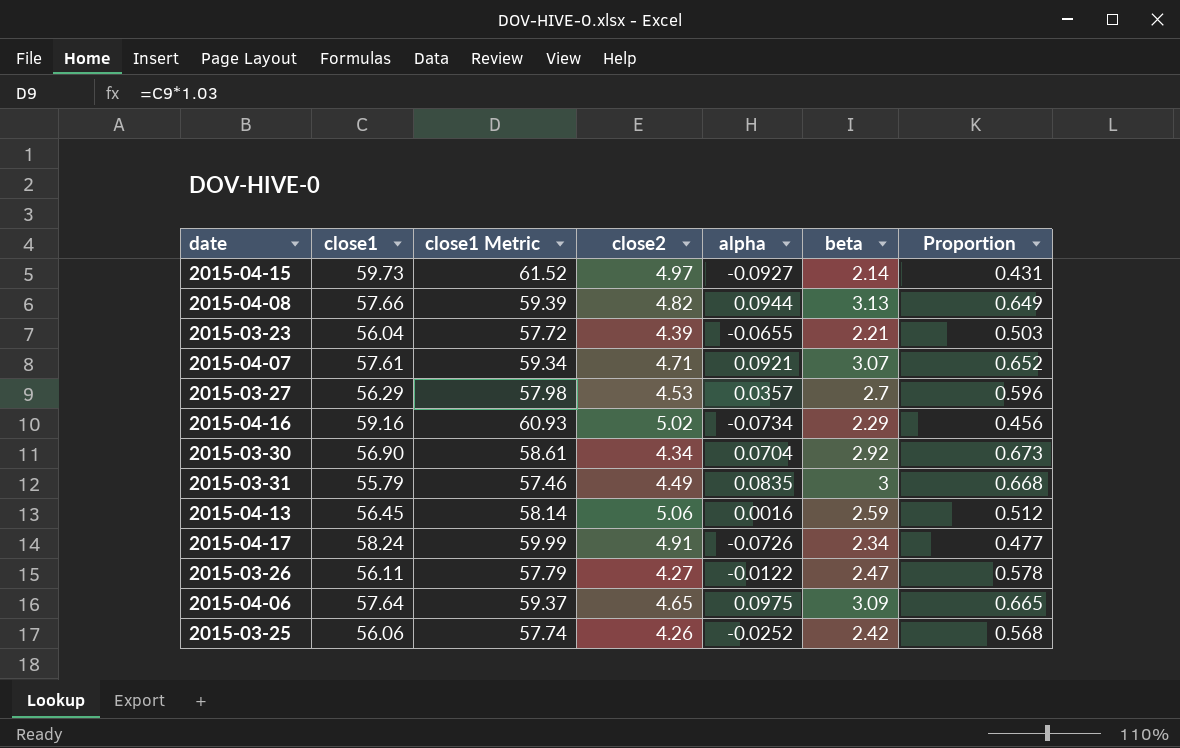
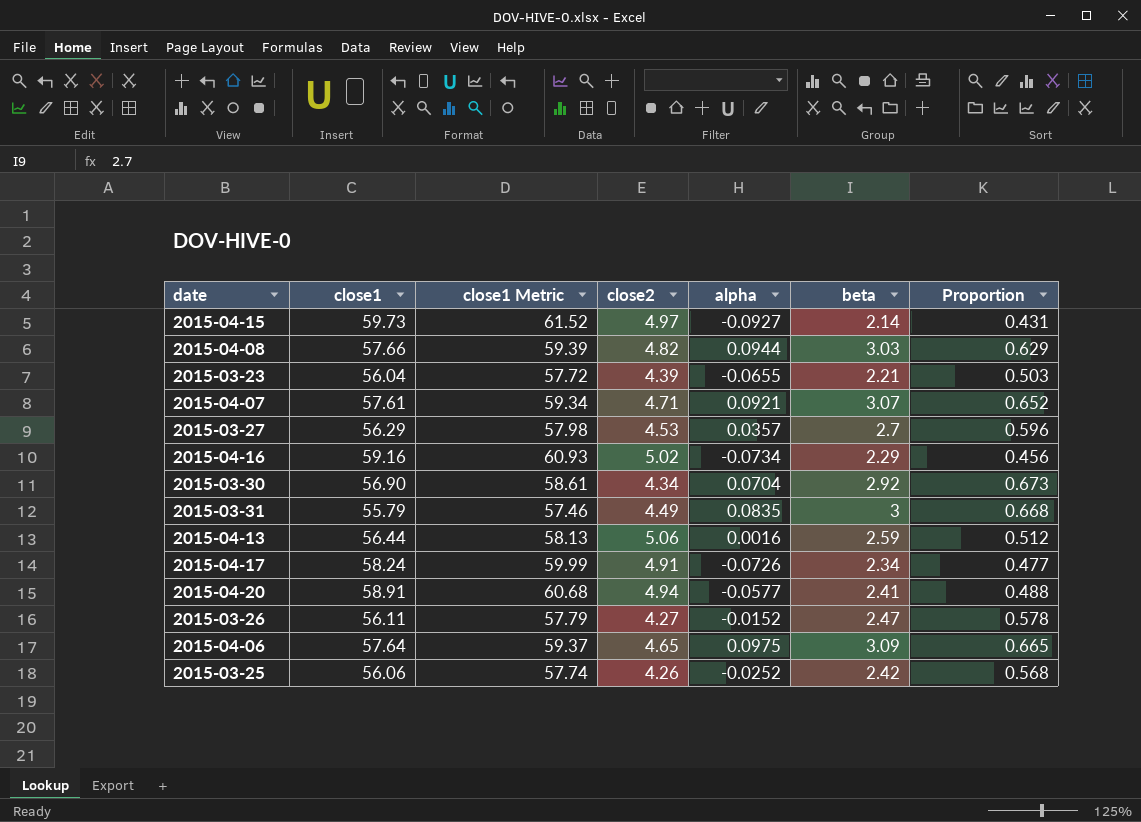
2015-04-08 | beta: 3.13 -> 3.03
2015-04-08 | Proportion: 0.649 -> 0.629
2015-04-13 | close1: 56.45 -> 56.44
2015-04-13 | close1 Metric: 58.14 -> 58.13
row 2015-04-20: none -> 58.91 | 60.68 | 4.94 | -0.0577 | 2.41 | 0.488
2015-03-26 | alpha: -0.0122 -> -0.0152

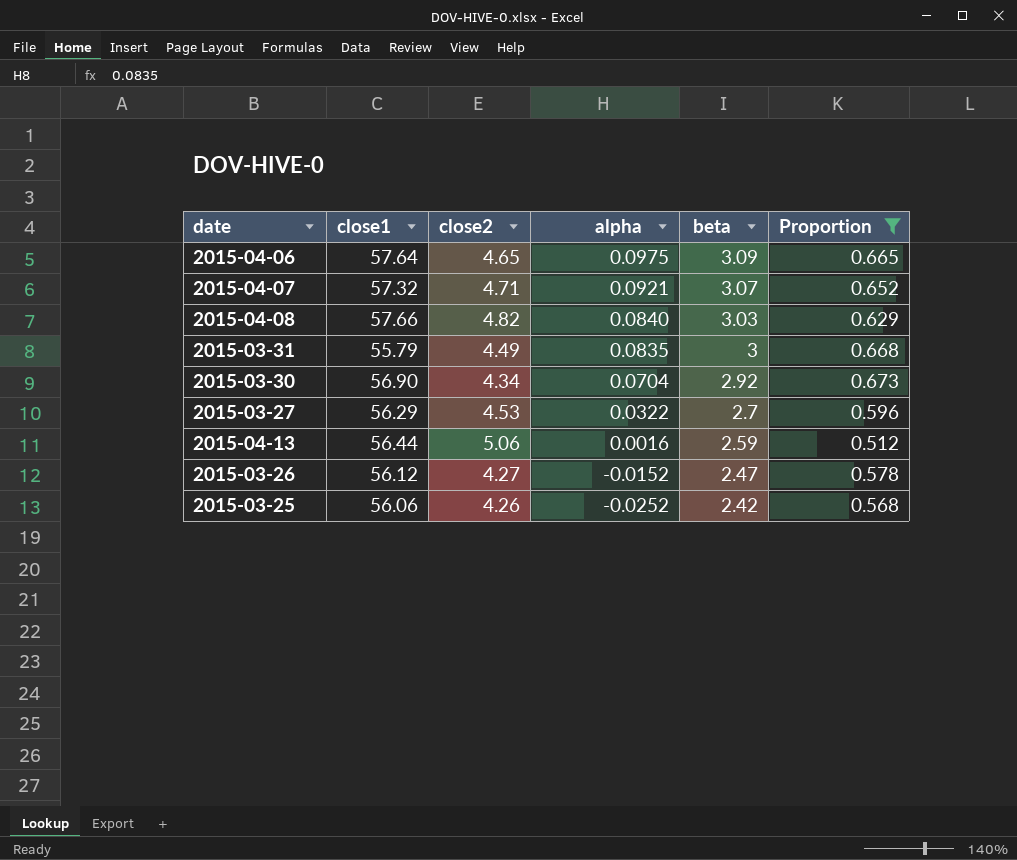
filter: none -> Proportion >= 0.512
row order: none -> alpha descending
column close1 Metric | formula: [close1] * 1.03 -> none
2015-04-07 | close1: 57.61 -> 57.32
2015-04-08 | alpha: 0.0944 -> 0.0840
2015-03-27 | alpha: 0.0357 -> 0.0322
2015-03-26 | close1: 56.11 -> 56.12

